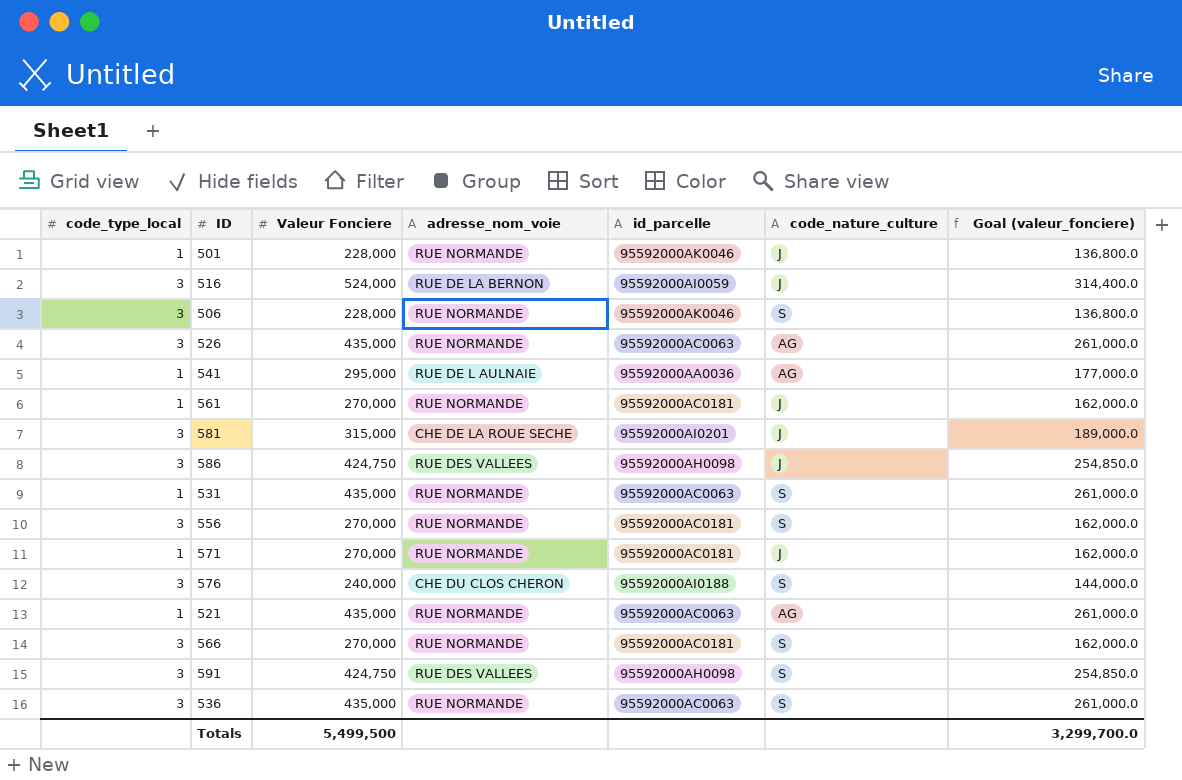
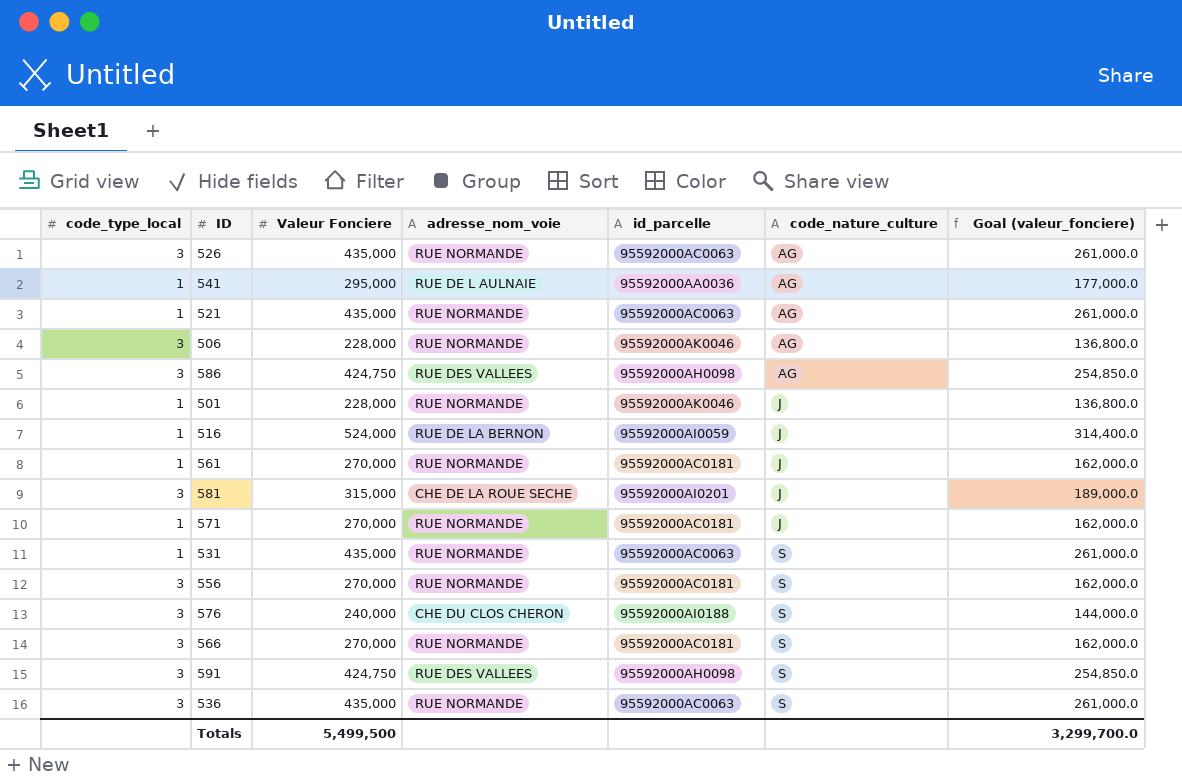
row order: none -> code_nature_culture ascending
506 | code_nature_culture: S -> AG
586 | code_nature_culture: J -> AG
516 | code_type_local: 3 -> 1

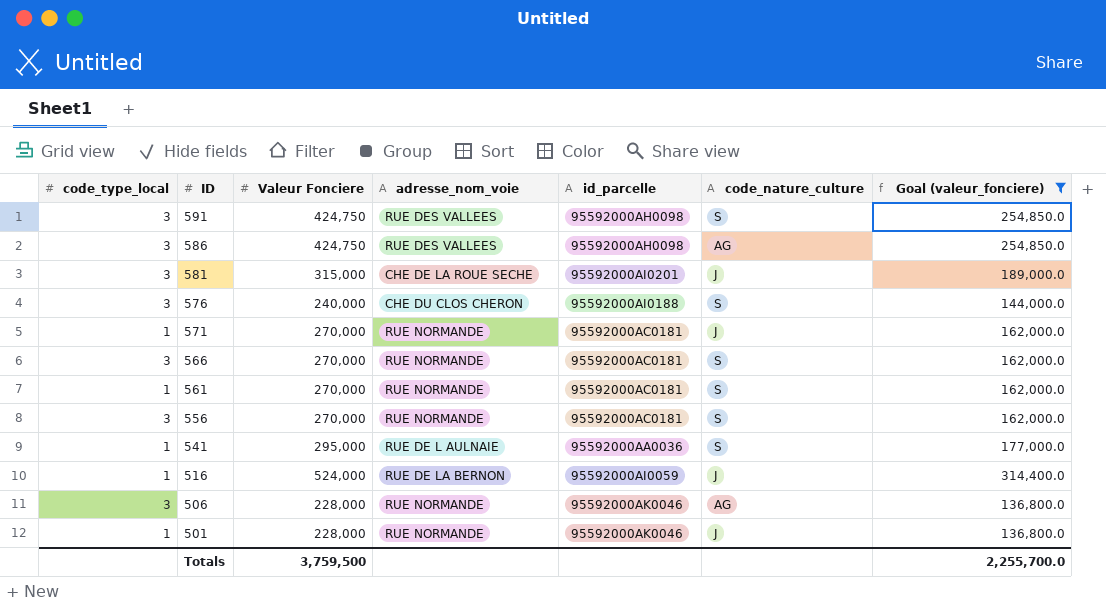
filter: none -> Goal (valeur_fonciere) != 261,000.0
row order: code_nature_culture ascending -> ID descending
561 | code_nature_culture: J -> S
541 | code_nature_culture: AG -> S
Totals | Valeur Fonciere: 5,499,500 -> 3,759,500
Totals | Goal (valeur_fonciere): 3,299,700.0 -> 2,255,700.0

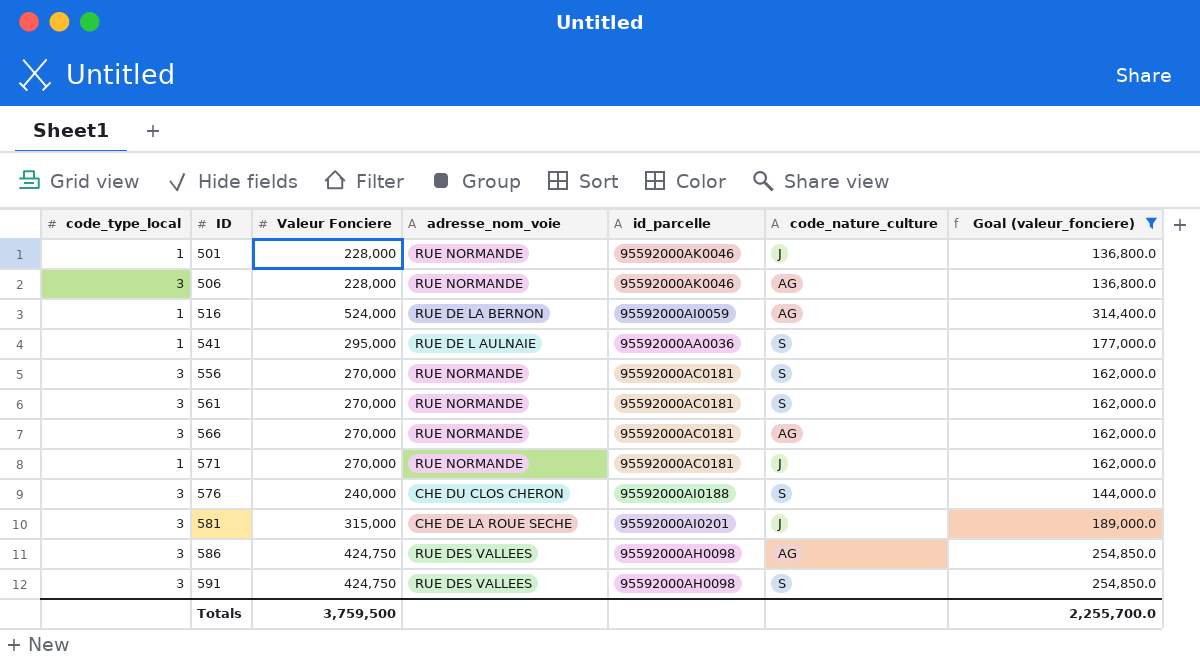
row order: ID descending -> ID ascending
516 | code_nature_culture: J -> AG
561 | code_type_local: 1 -> 3
566 | code_nature_culture: S -> AG

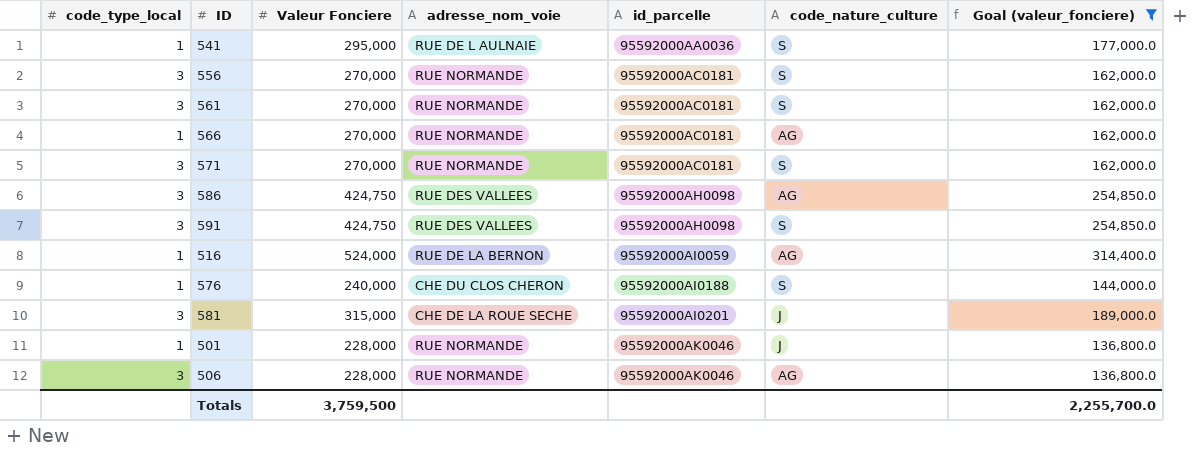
row order: ID ascending -> id_parcelle ascending
566 | code_type_local: 3 -> 1
571 | code_type_local: 1 -> 3
571 | code_nature_culture: J -> S
576 | code_type_local: 3 -> 1

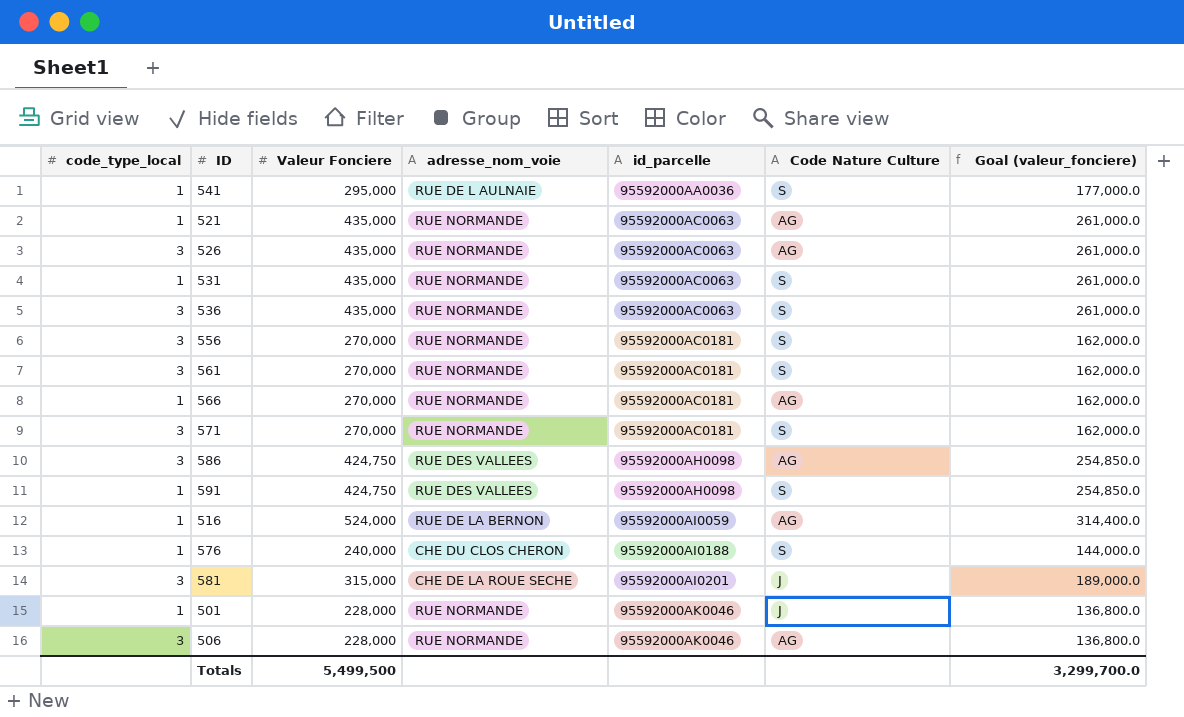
filter: Goal (valeur_fonciere) != 261,000.0 -> none
column name: code_nature_culture -> Code Nature Culture
591 | code_type_local: 3 -> 1
Totals | Valeur Fonciere: 3,759,500 -> 5,499,500
Totals | Goal (valeur_fonciere): 2,255,700.0 -> 3,299,700.0

